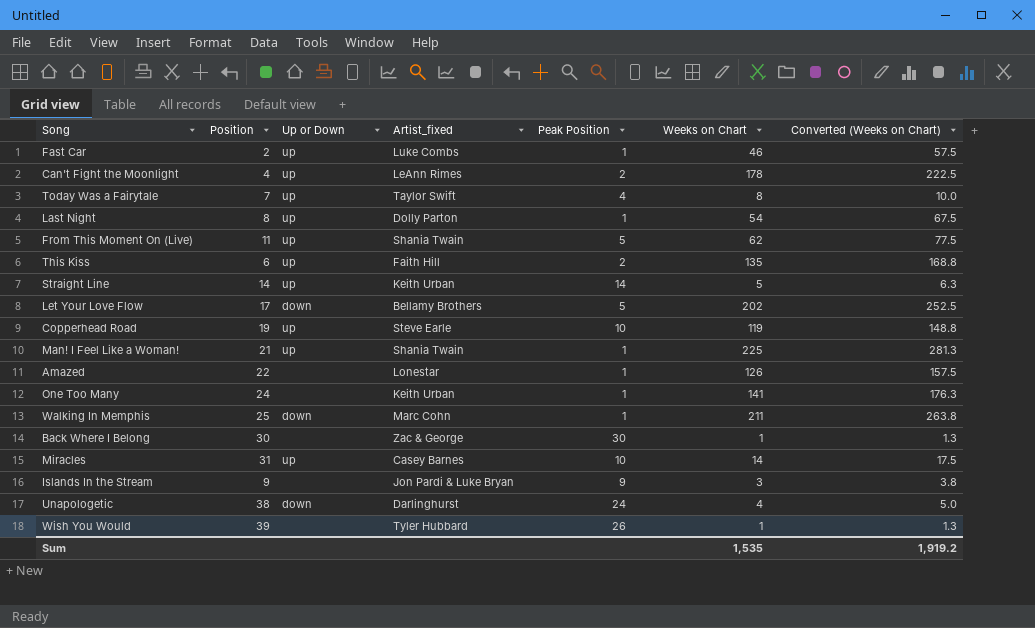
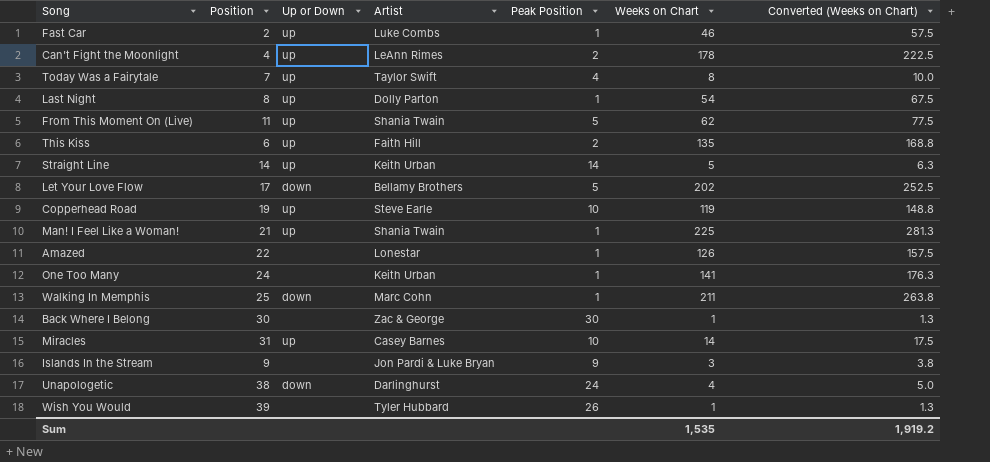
column name: Artist_fixed -> Artist

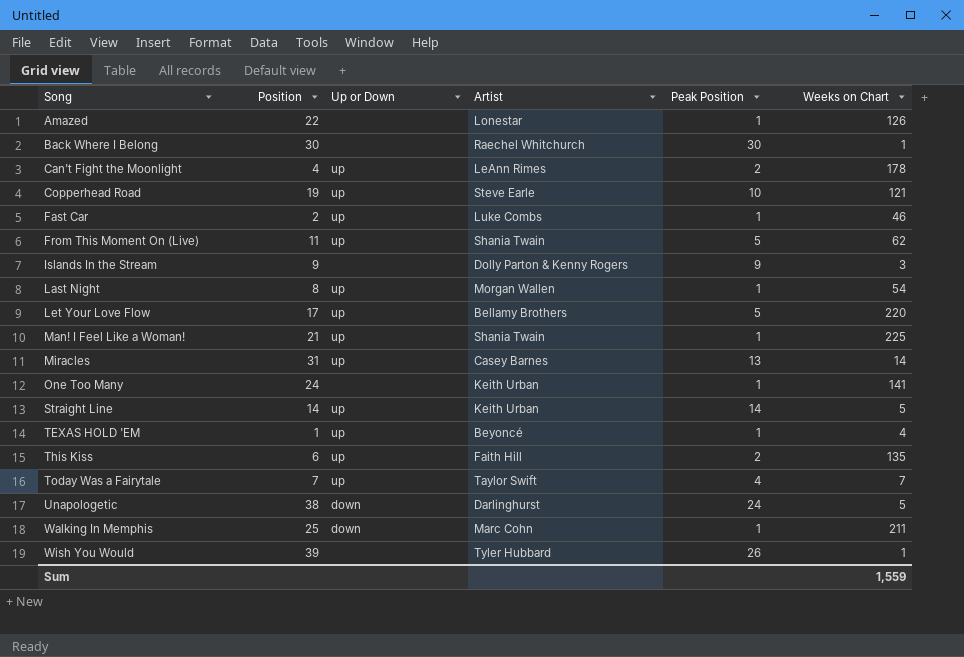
row order: none -> Song ascending
column Converted (Weeks on Chart) | formula: [Weeks on Chart] * 1.25 -> none
Back Where I Belong | Artist: Zac & George -> Raechel Whitchurch
Copperhead Road | Weeks on Chart: 119 -> 121
Islands In the Stream | Artist: Jon Pardi & Luke Bryan -> Dolly Parton & Kenny Rogers
Last Night | Artist: Dolly Parton -> Morgan Wallen
Let Your Love Flow | Up or Down: down -> up
Let Your Love Flow | Weeks on Chart: 202 -> 220
Miracles | Peak Position: 10 -> 13
row TEXAS HOLD 'EM: none -> 1 | up | Beyoncé | 1 | 4
Today Was a Fairytale | Weeks on Chart: 8 -> 7
Unapologetic | Weeks on Chart: 4 -> 5
Sum | Weeks on Chart: 1,535 -> 1,559

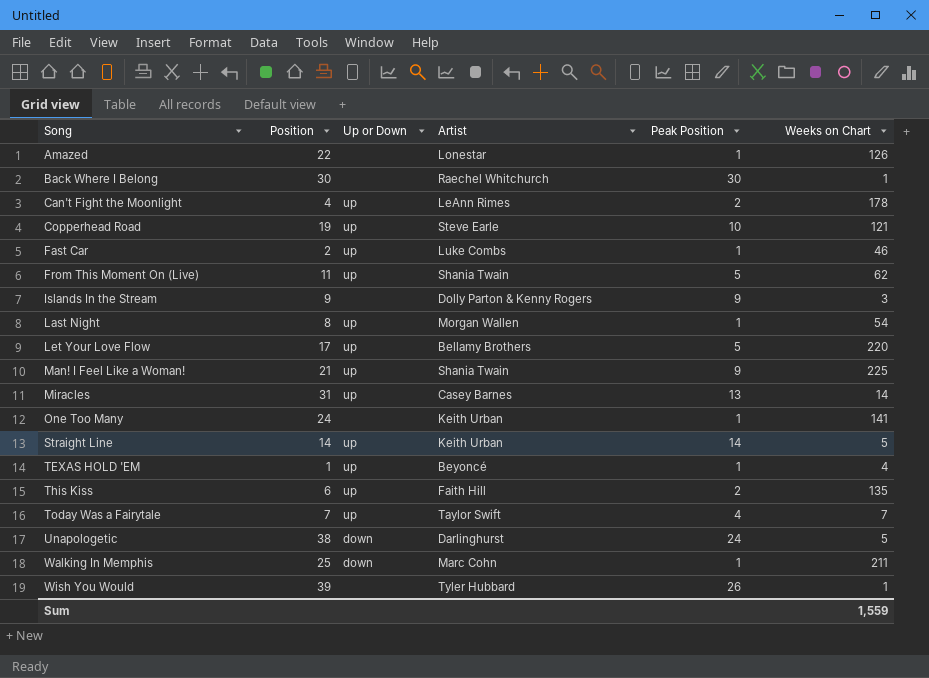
Man! I Feel Like a Woman! | Peak Position: 1 -> 9

